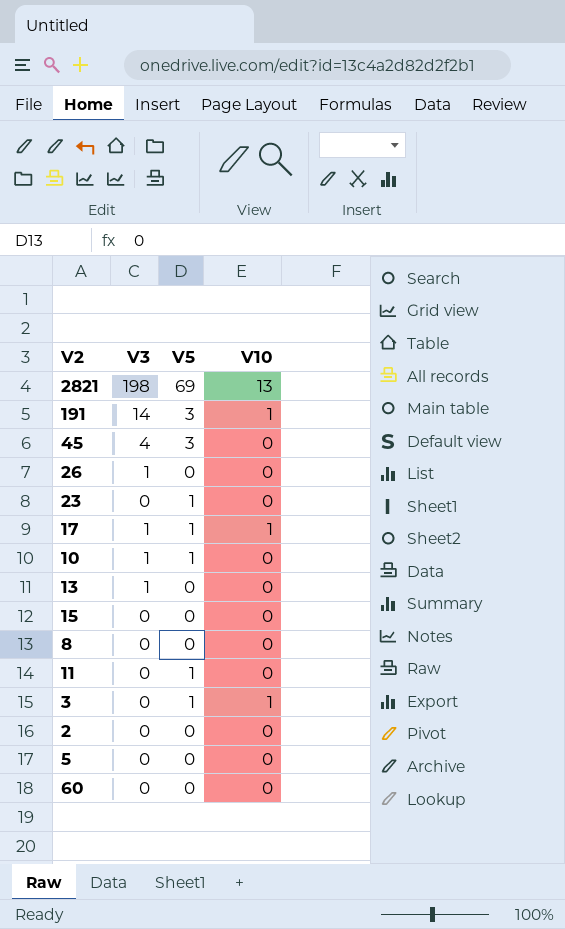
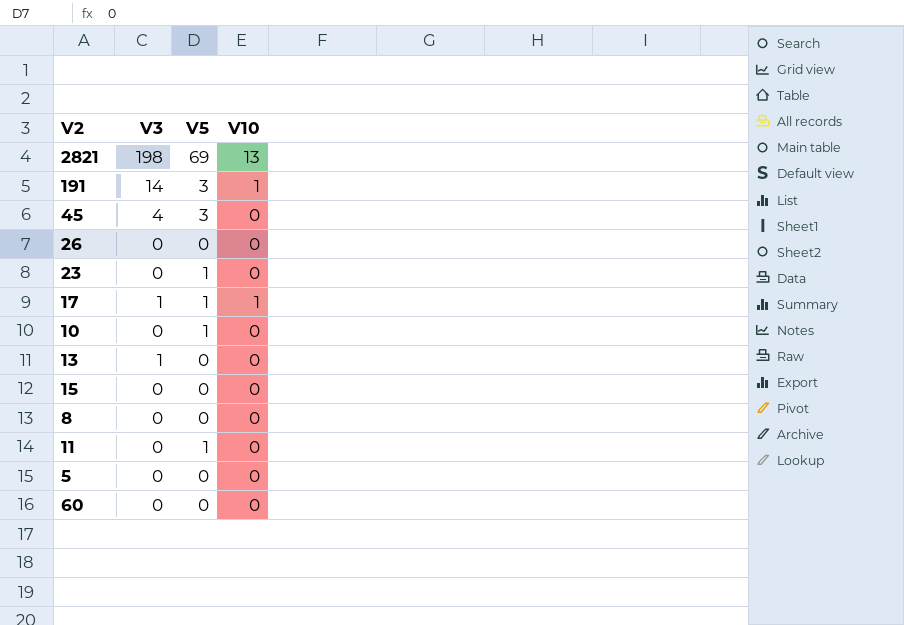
row 3: 0 | 1 | 1 -> none
row 2: 0 | 0 | 0 -> none
26 | V3: 1 -> 0
10 | V3: 1 -> 0

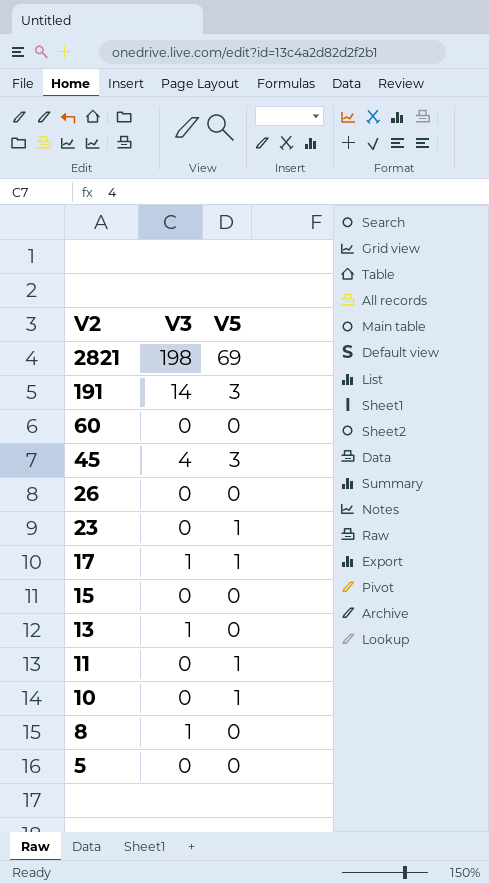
row order: none -> V2 descending
column V10 | position: 4 -> none
8 | V3: 0 -> 1

